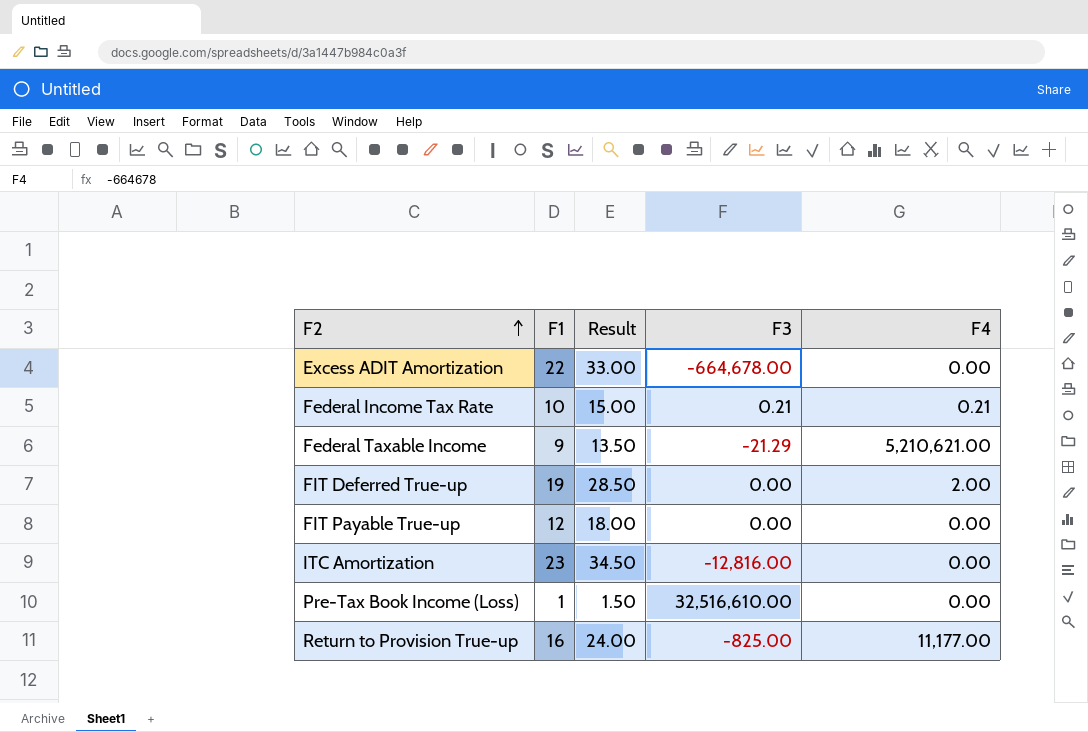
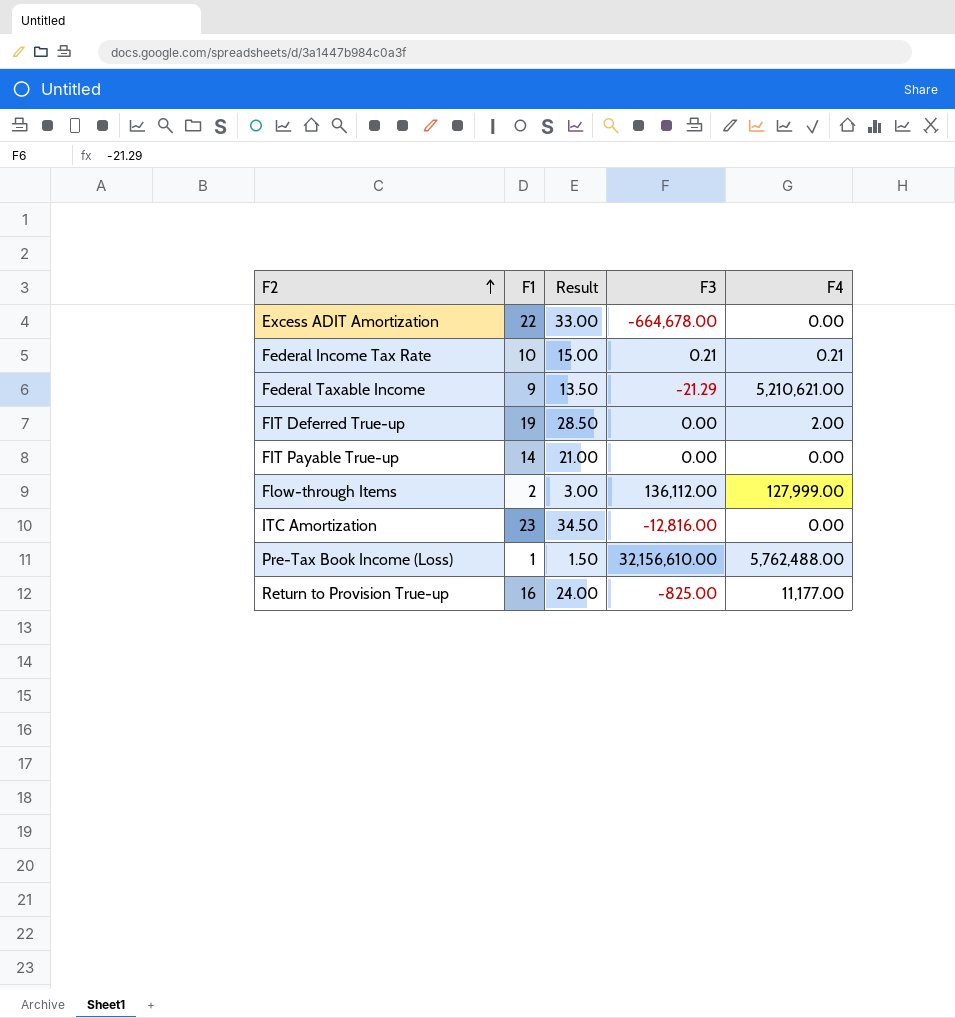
FIT Payable True-up | F1: 12 -> 14
FIT Payable True-up | Result: 18.00 -> 21.00
row Flow-through Items: none -> 2 | 3.00 | 136,112.00 | 127,999.00
Pre-Tax Book Income (Loss) | F3: 32,516,610.00 -> 32,156,610.00
Pre-Tax Book Income (Loss) | F4: 0.00 -> 5,762,488.00

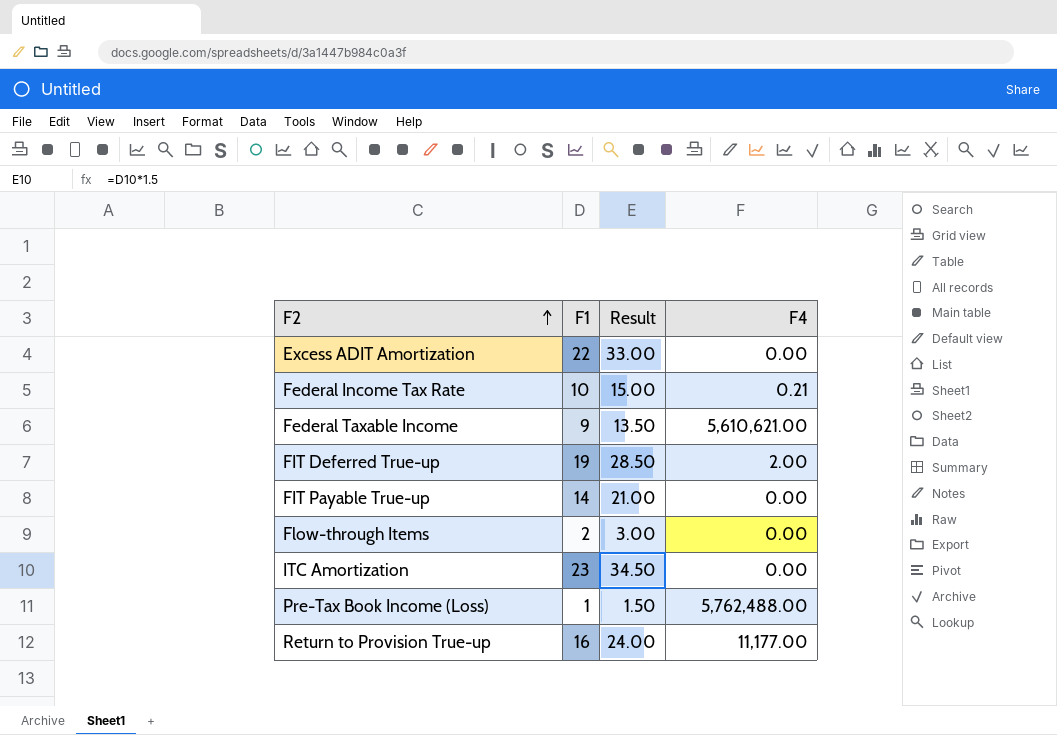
column F3 | position: 4 -> none
Federal Taxable Income | F4: 5,210,621.00 -> 5,610,621.00
Flow-through Items | F4: 127,999.00 -> 0.00

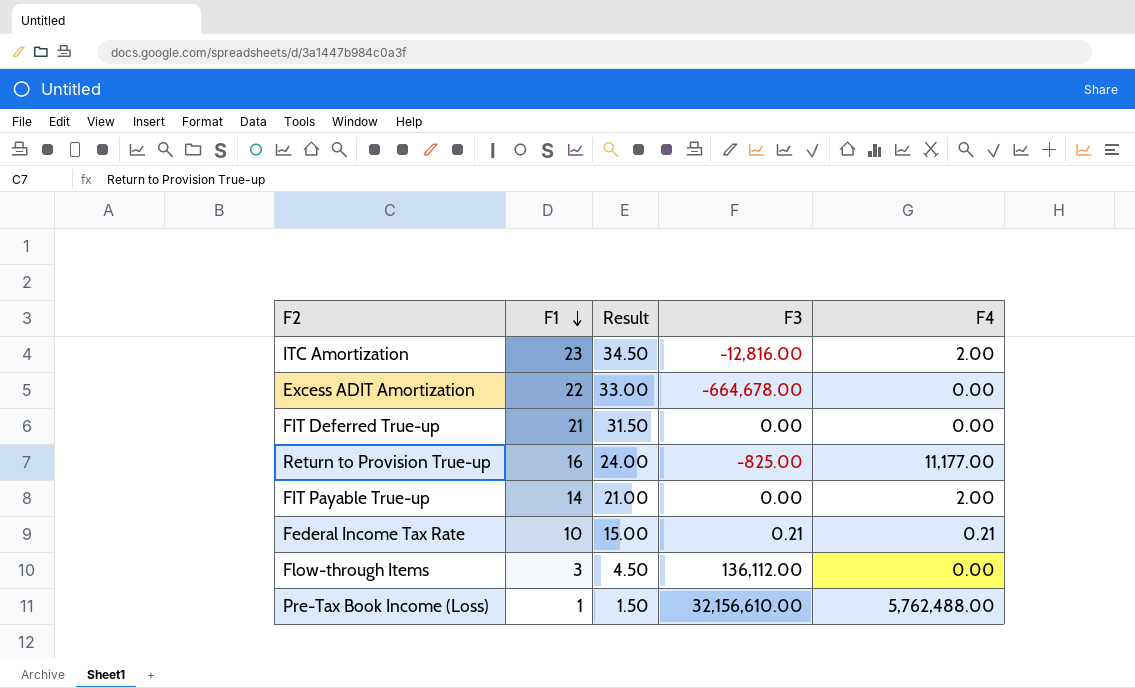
row order: F2 ascending -> F1 descending
column F3 | position: none -> 4
row Federal Taxable Income: 9 | 13.50 | 5,610,621.00 -> none
ITC Amortization | F4: 0.00 -> 2.00
FIT Deferred True-up | F1: 19 -> 21
FIT Deferred True-up | Result: 28.50 -> 31.50
FIT Deferred True-up | F4: 2.00 -> 0.00
FIT Payable True-up | F4: 0.00 -> 2.00
Flow-through Items | F1: 2 -> 3
Flow-through Items | Result: 3.00 -> 4.50

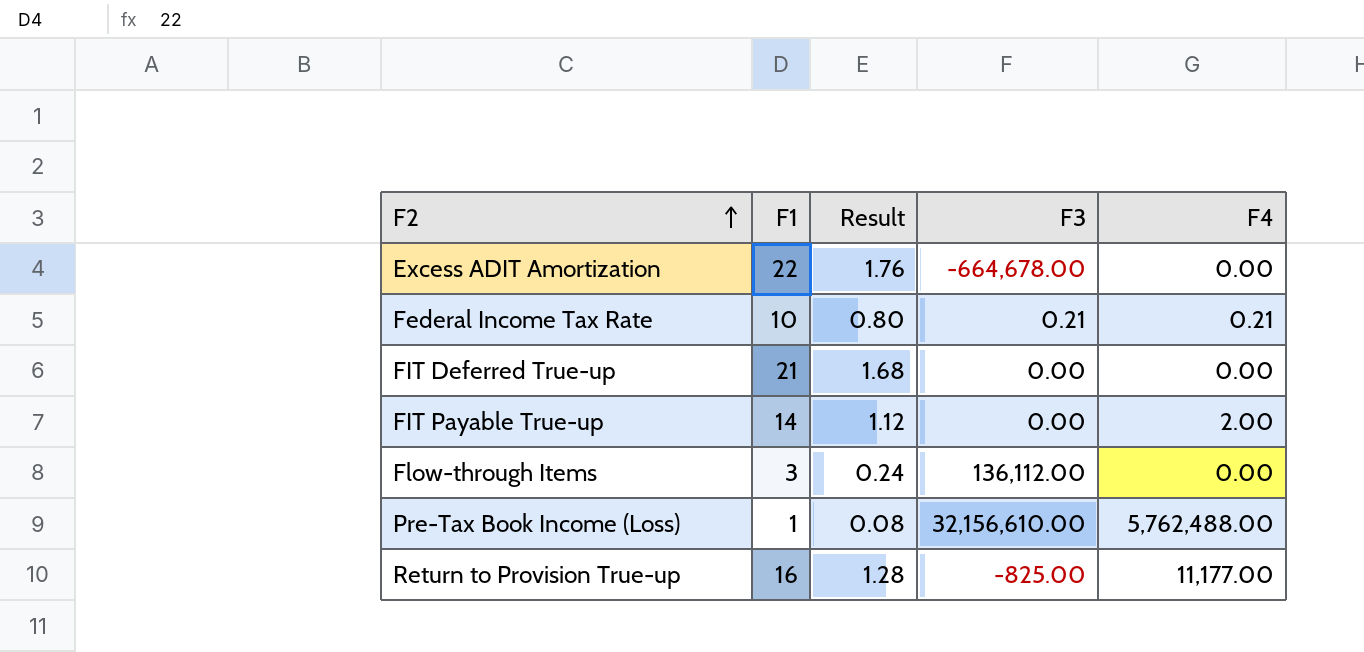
row order: F1 descending -> F2 ascending
column Result | formula: [F1] * 1.5 -> [F1] * 0.08
row ITC Amortization: 23 | 34.50 | -12,816.00 | 2.00 -> none

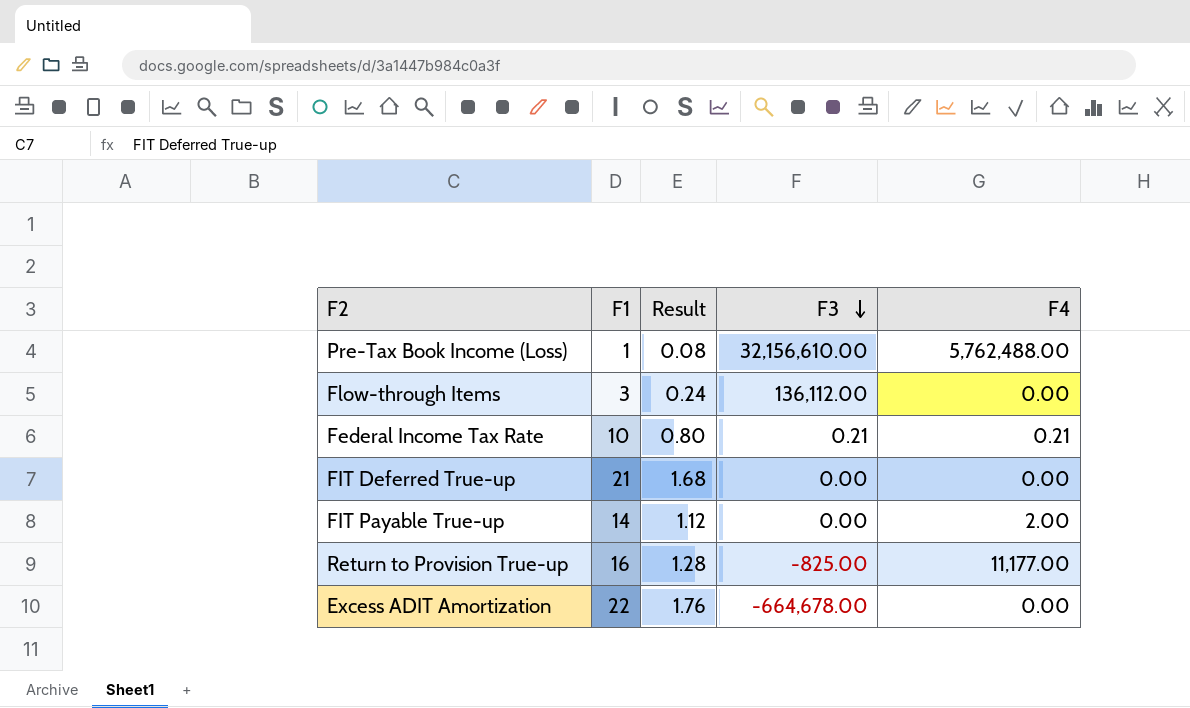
row order: F2 ascending -> F3 descending

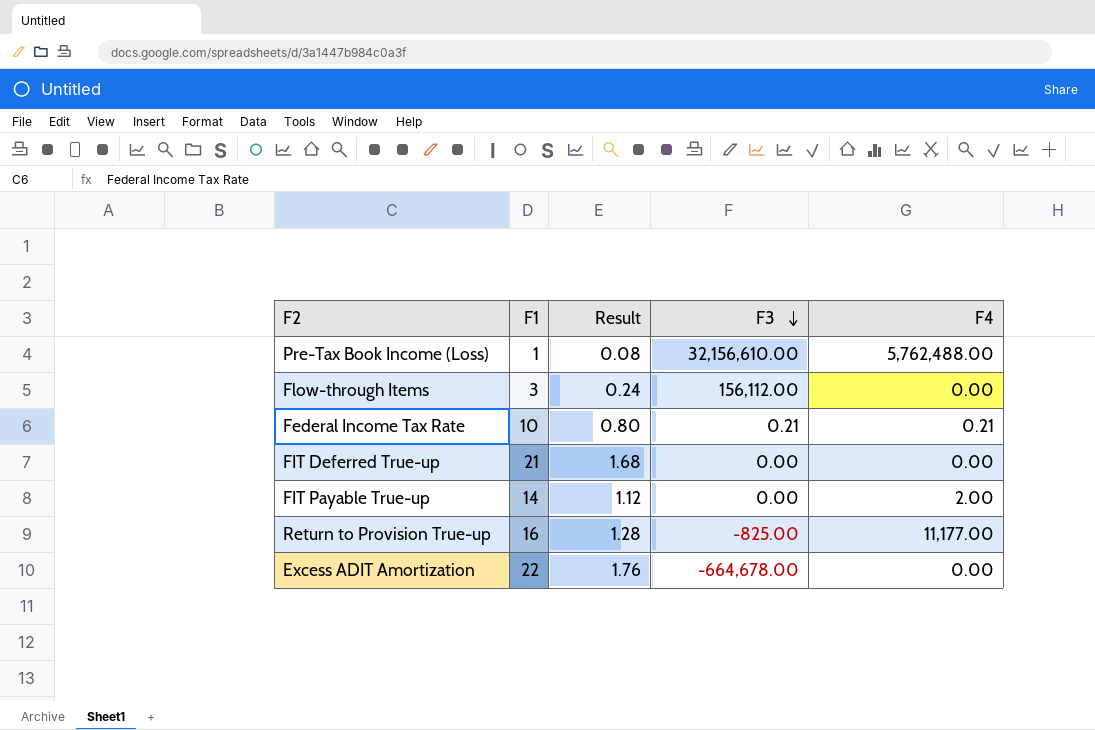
Flow-through Items | F3: 136,112.00 -> 156,112.00

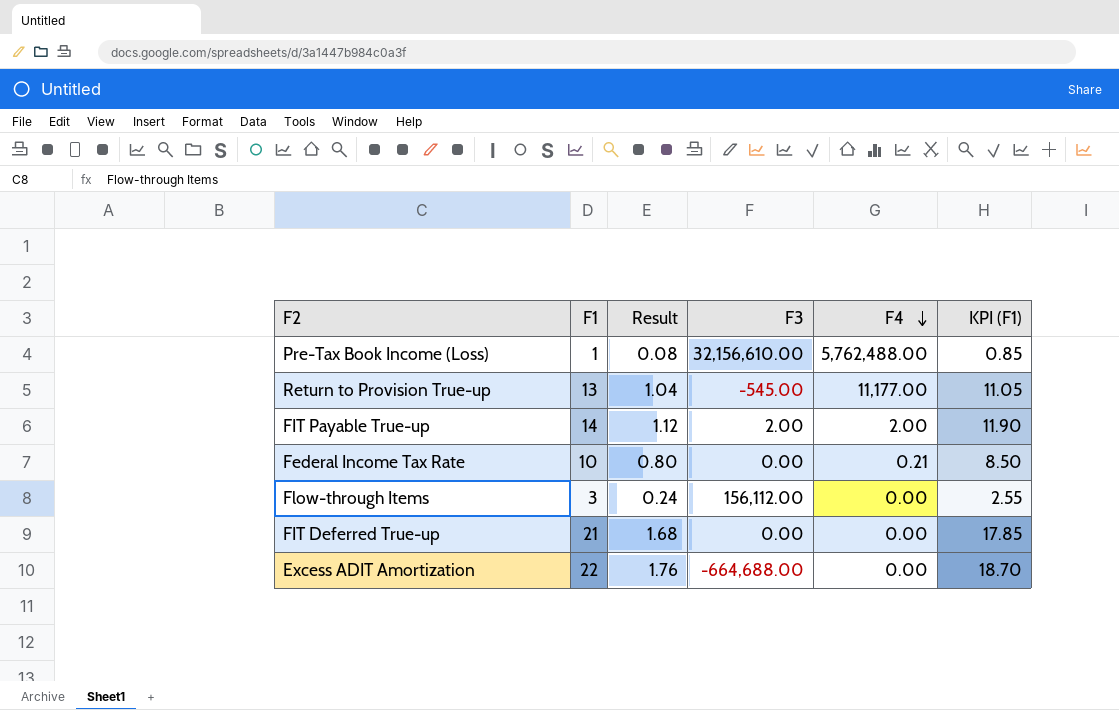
row order: F3 descending -> F4 descending
column KPI (F1) | formula: none -> [F1] * 0.85
Return to Provision True-up | F1: 16 -> 13
Return to Provision True-up | Result: 1.28 -> 1.04
Return to Provision True-up | F3: -825.00 -> -545.00
FIT Payable True-up | F3: 0.00 -> 2.00
Federal Income Tax Rate | F3: 0.21 -> 0.00
Excess ADIT Amortization | F3: -664,678.00 -> -664,688.00

